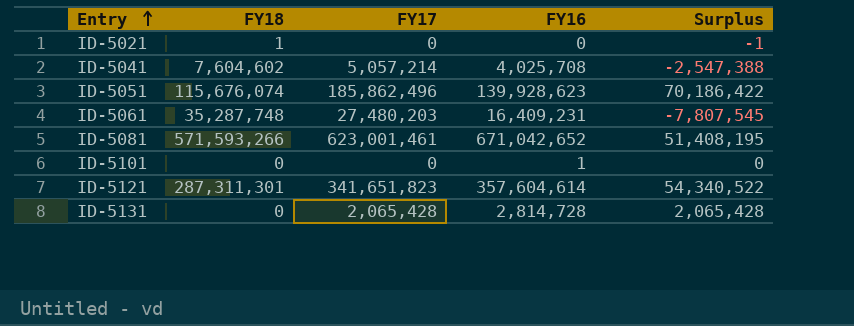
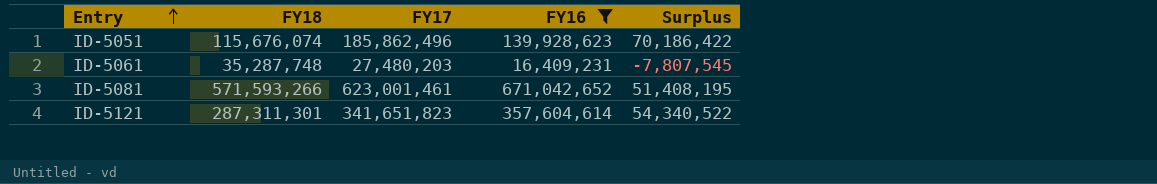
filter: none -> FY16 >= 16,409,231

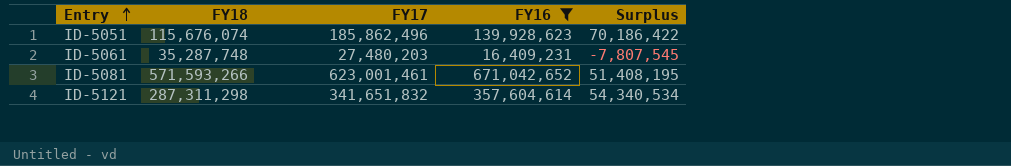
ID-5121 | FY18: 287,311,301 -> 287,311,298
ID-5121 | FY17: 341,651,823 -> 341,651,832
ID-5121 | Surplus: 54,340,522 -> 54,340,534

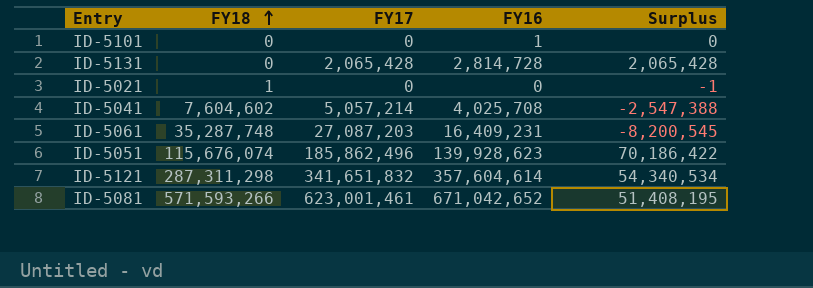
filter: FY16 >= 16,409,231 -> none
row order: Entry ascending -> FY18 ascending
ID-5061 | FY17: 27,480,203 -> 27,087,203
ID-5061 | Surplus: -7,807,545 -> -8,200,545

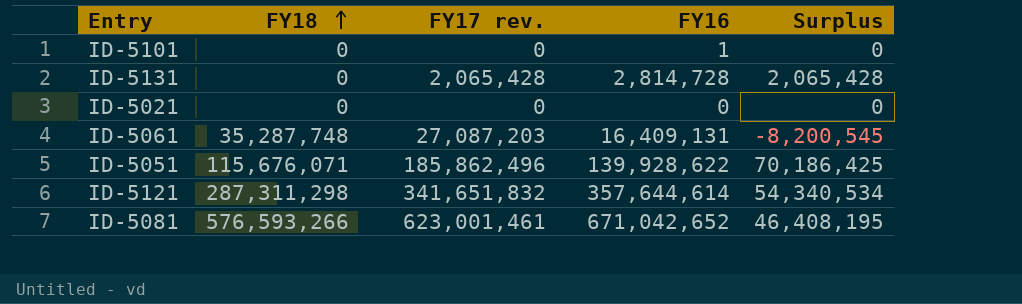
column name: FY17 -> FY17 rev.
row ID-5041: 7,604,602 | 5,057,214 | 4,025,708 | -2,547,388 -> none
ID-5021 | FY18: 1 -> 0
ID-5021 | Surplus: -1 -> 0
ID-5061 | FY16: 16,409,231 -> 16,409,131
ID-5051 | FY18: 115,676,074 -> 115,676,071
ID-5051 | FY16: 139,928,623 -> 139,928,622
ID-5051 | Surplus: 70,186,422 -> 70,186,425
ID-5121 | FY16: 357,604,614 -> 357,644,614
ID-5081 | FY18: 571,593,266 -> 576,593,266
ID-5081 | Surplus: 51,408,195 -> 46,408,195

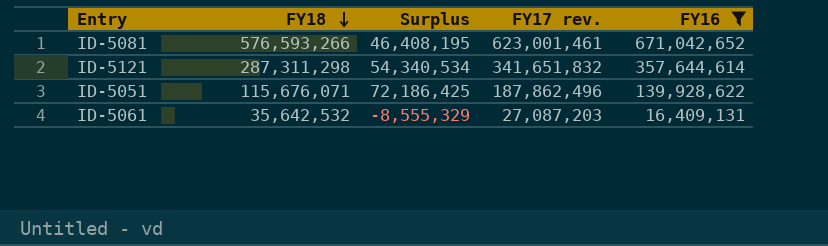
filter: none -> FY16 >= 16,409,131
row order: FY18 ascending -> FY18 descending
column Surplus | position: 5 -> 3
ID-5051 | Surplus: 70,186,425 -> 72,186,425
ID-5051 | FY17 rev.: 185,862,496 -> 187,862,496
ID-5061 | FY18: 35,287,748 -> 35,642,532
ID-5061 | Surplus: -8,200,545 -> -8,555,329

